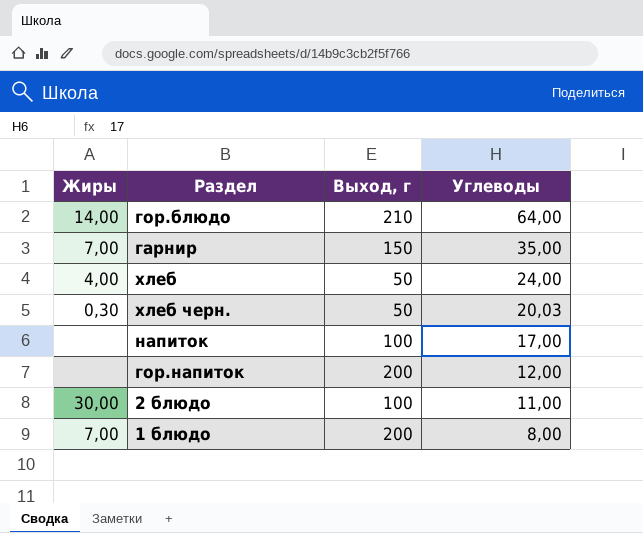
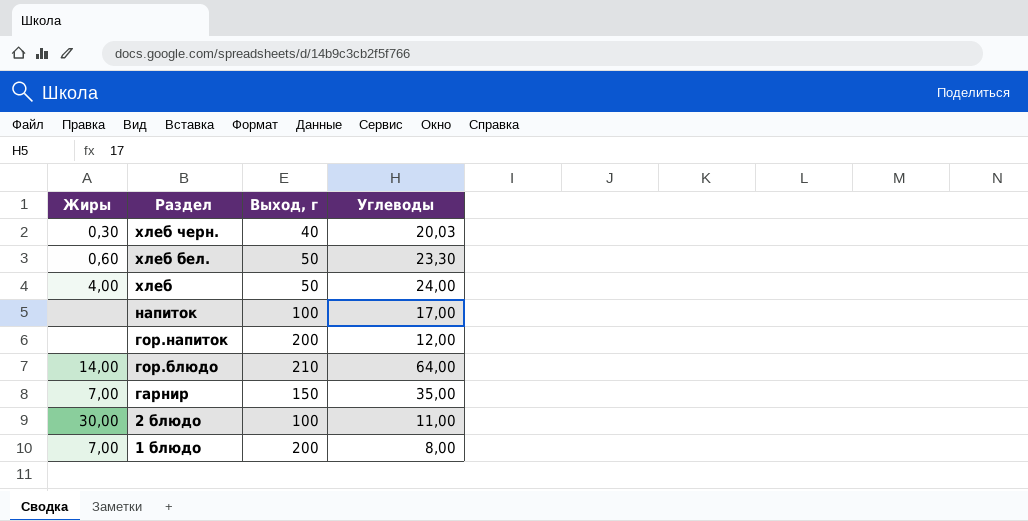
row order: Углеводы descending -> Раздел descending
хлеб черн. | Выход, г: 50 -> 40
row хлеб бел.: none -> 0,60 | 50 | 23,30

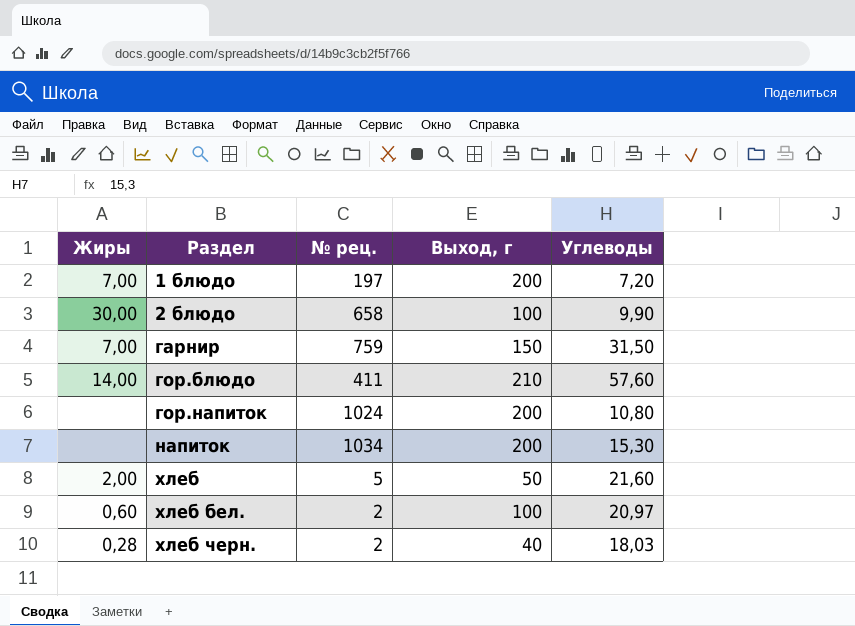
row order: Раздел descending -> Раздел ascending
column № рец. | position: none -> 3
1 блюдо | Углеводы: 8,00 -> 7,20
2 блюдо | Углеводы: 11,00 -> 9,90
гарнир | Углеводы: 35,00 -> 31,50
гор.блюдо | Углеводы: 64,00 -> 57,60
гор.напиток | Углеводы: 12,00 -> 10,80
напиток | Выход, г: 100 -> 200
напиток | Углеводы: 17,00 -> 15,30
хлеб | Жиры: 4,00 -> 2,00
хлеб | Углеводы: 24,00 -> 21,60
хлеб бел. | Выход, г: 50 -> 100
хлеб бел. | Углеводы: 23,30 -> 20,97
хлеб черн. | Жиры: 0,30 -> 0,28
хлеб черн. | Углеводы: 20,03 -> 18,03

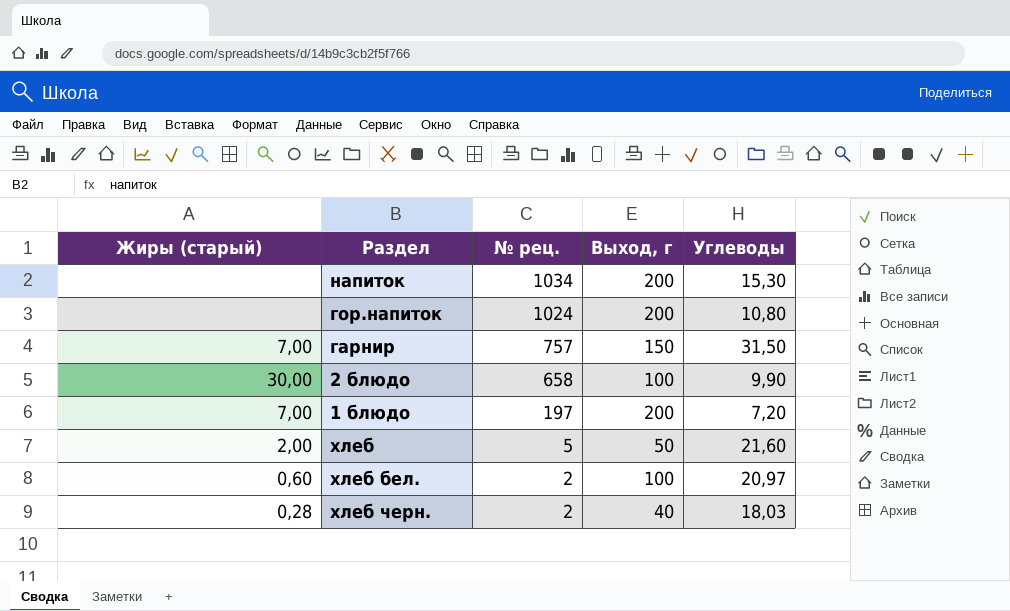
row order: Раздел ascending -> № рец. descending
column name: Жиры -> Жиры (старый)
row гор.блюдо: 14,00 | 411 | 210 | 57,60 -> none
гарнир | № рец.: 759 -> 757

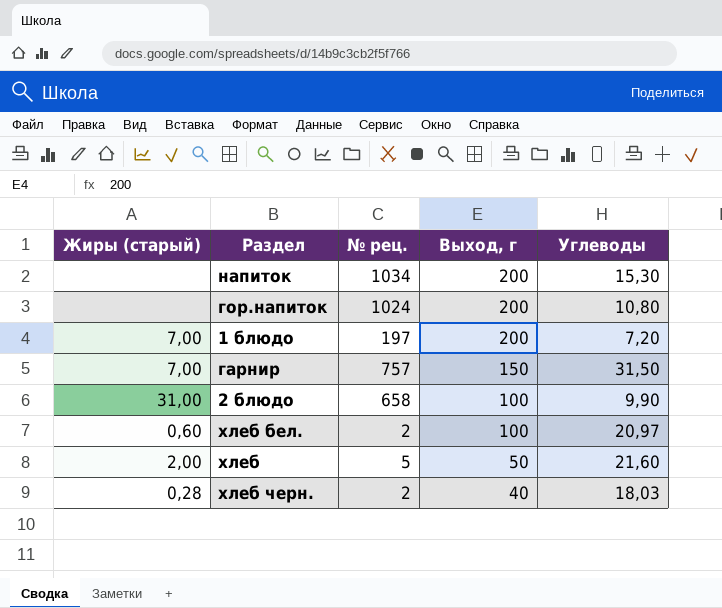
row order: № рец. descending -> Выход, г descending
2 блюдо | Жиры (старый): 30,00 -> 31,00

